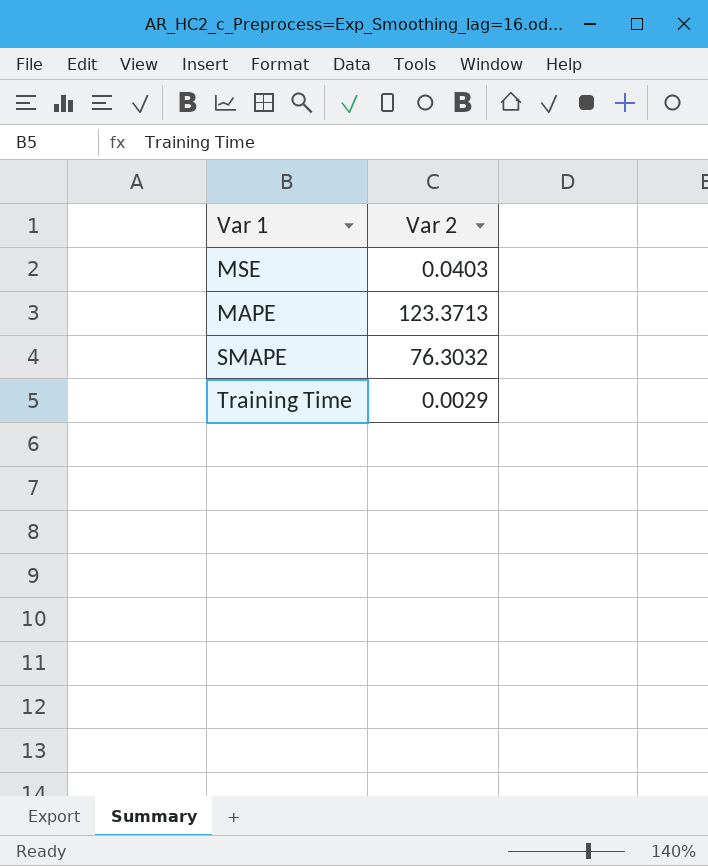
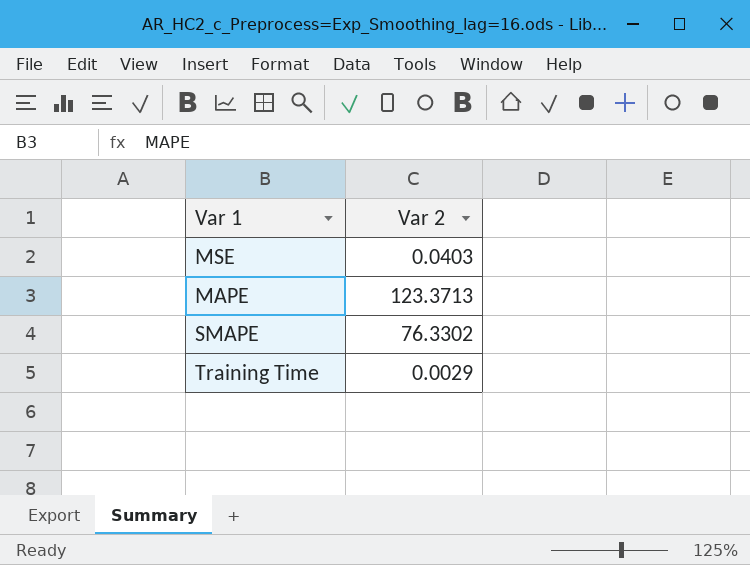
SMAPE | Var 2: 76.3032 -> 76.3302

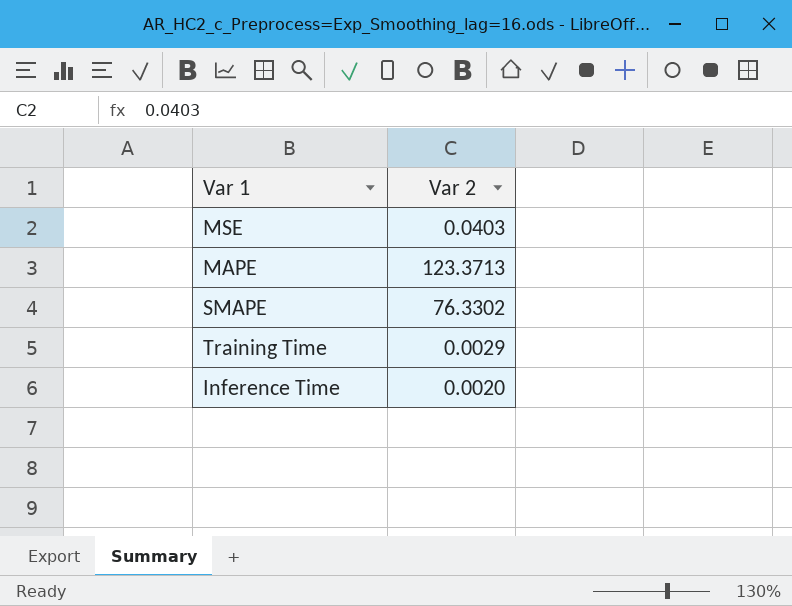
row Inference Time: none -> 0.0020

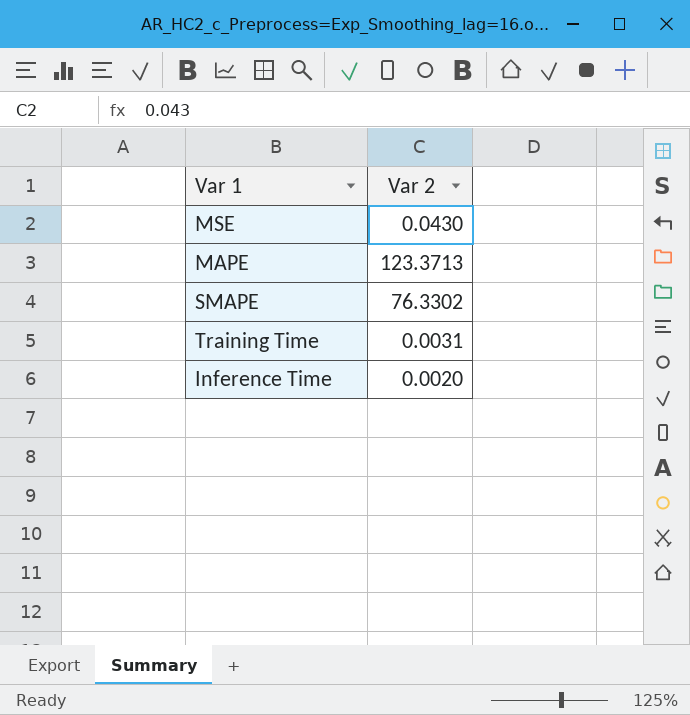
MSE | Var 2: 0.0403 -> 0.0430
Training Time | Var 2: 0.0029 -> 0.0031

